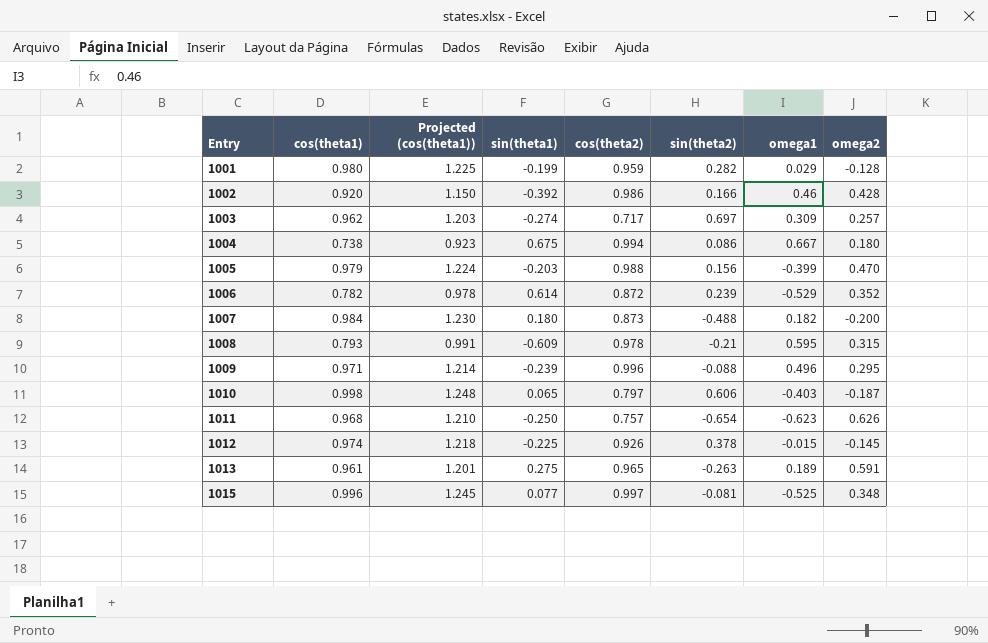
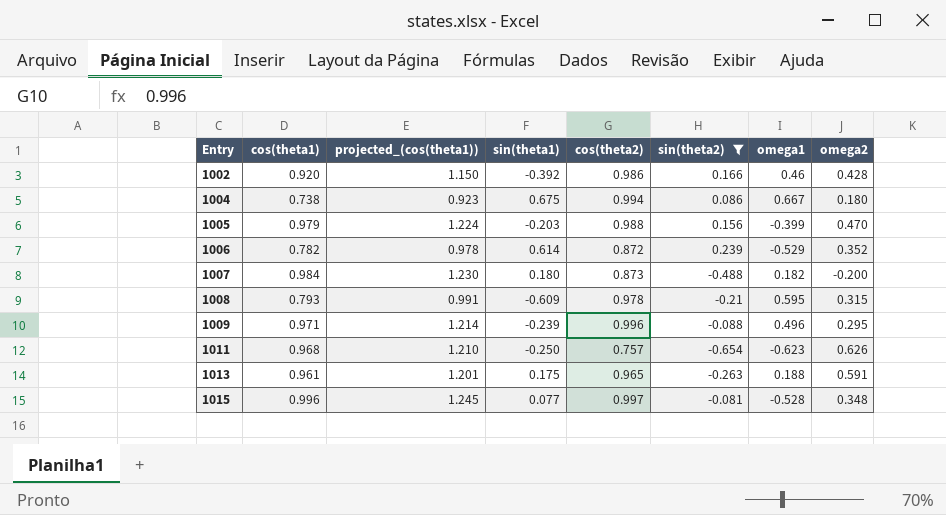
filter: none -> sin(theta2) <= 0.239
column name: Projected (cos(theta1)) -> projected_(cos(theta1))
1013 | sin(theta1): 0.275 -> 0.175
1013 | omega1: 0.189 -> 0.188
1015 | omega1: -0.525 -> -0.528

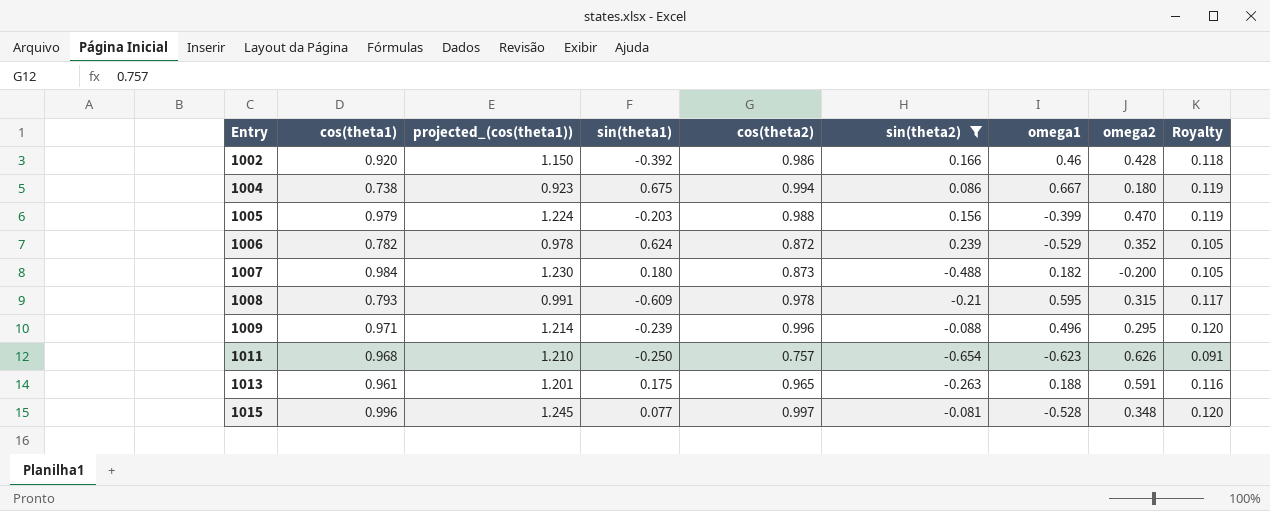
column Royalty | formula: none -> [cos(theta2)] * 0.12
1006 | sin(theta1): 0.614 -> 0.624

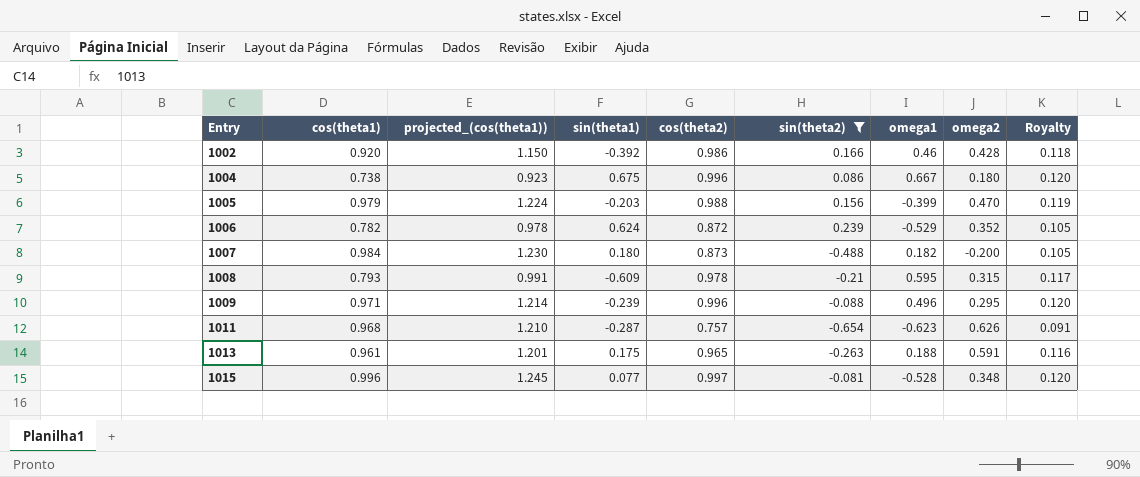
1004 | cos(theta2): 0.994 -> 0.996
1004 | Royalty: 0.119 -> 0.120
1011 | sin(theta1): -0.250 -> -0.287

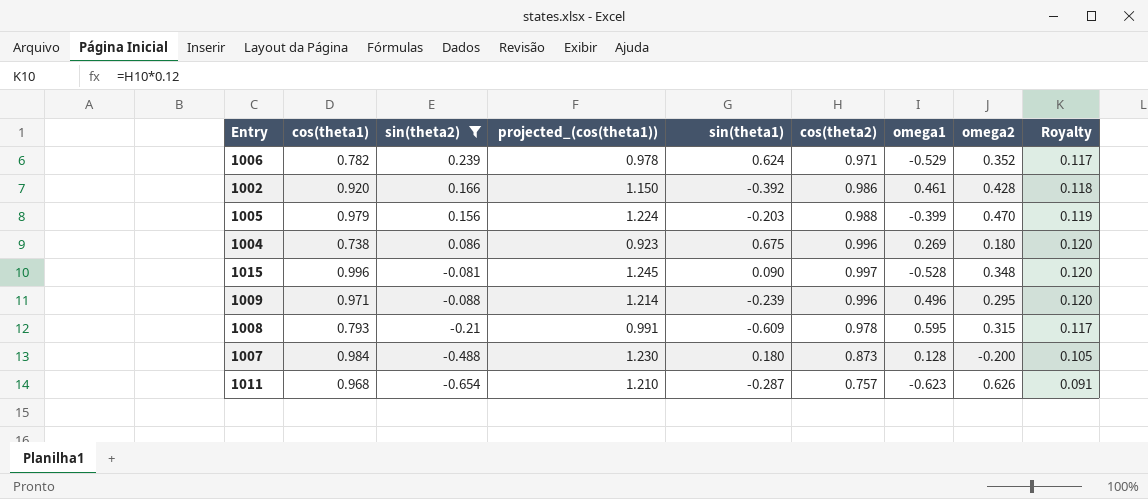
row order: Entry ascending -> sin(theta2) descending
column sin(theta2) | position: 6 -> 3
row 1013: 0.961 | 1.201 | 0.175 | 0.965 | -0.263 | 0.188 | 0.591 | 0.116 -> none
1006 | cos(theta2): 0.872 -> 0.971
1006 | Royalty: 0.105 -> 0.117
1002 | omega1: 0.46 -> 0.461
1004 | omega1: 0.667 -> 0.269
1015 | sin(theta1): 0.077 -> 0.090
1007 | omega1: 0.182 -> 0.128

